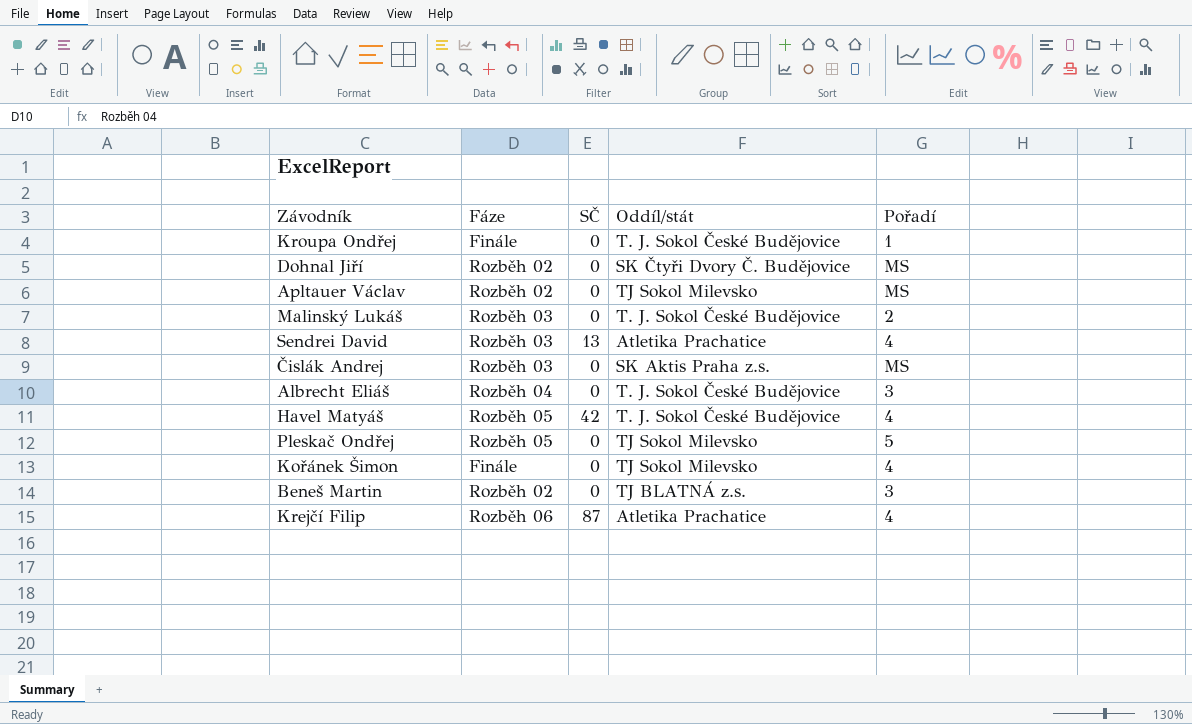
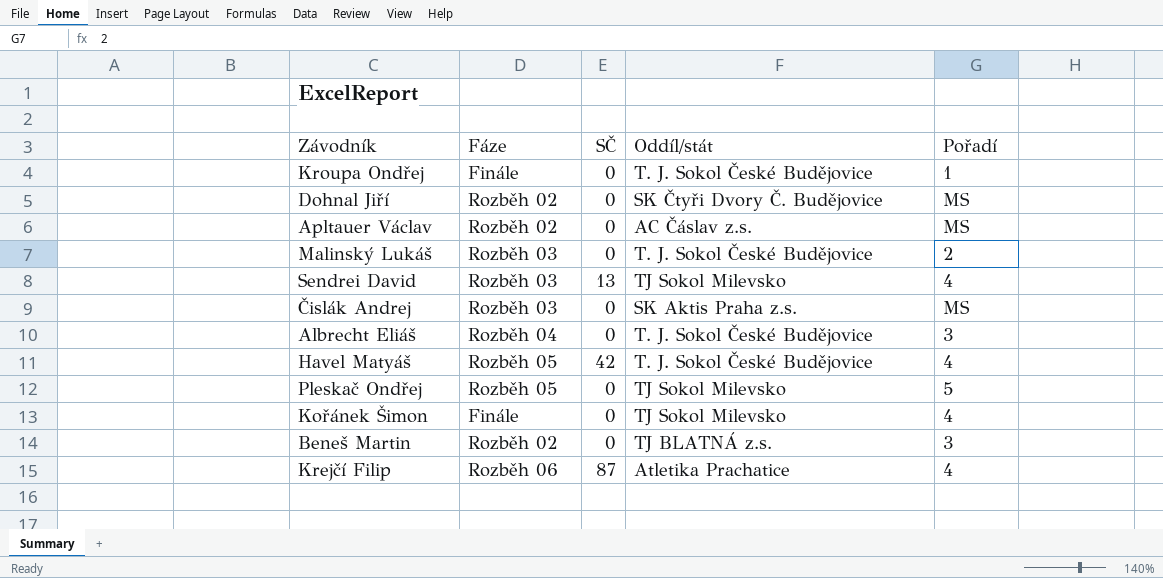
Apltauer Václav | Oddíl/stát: TJ Sokol Milevsko -> AC Čáslav z.s.
Sendrei David | Oddíl/stát: Atletika Prachatice -> TJ Sokol Milevsko

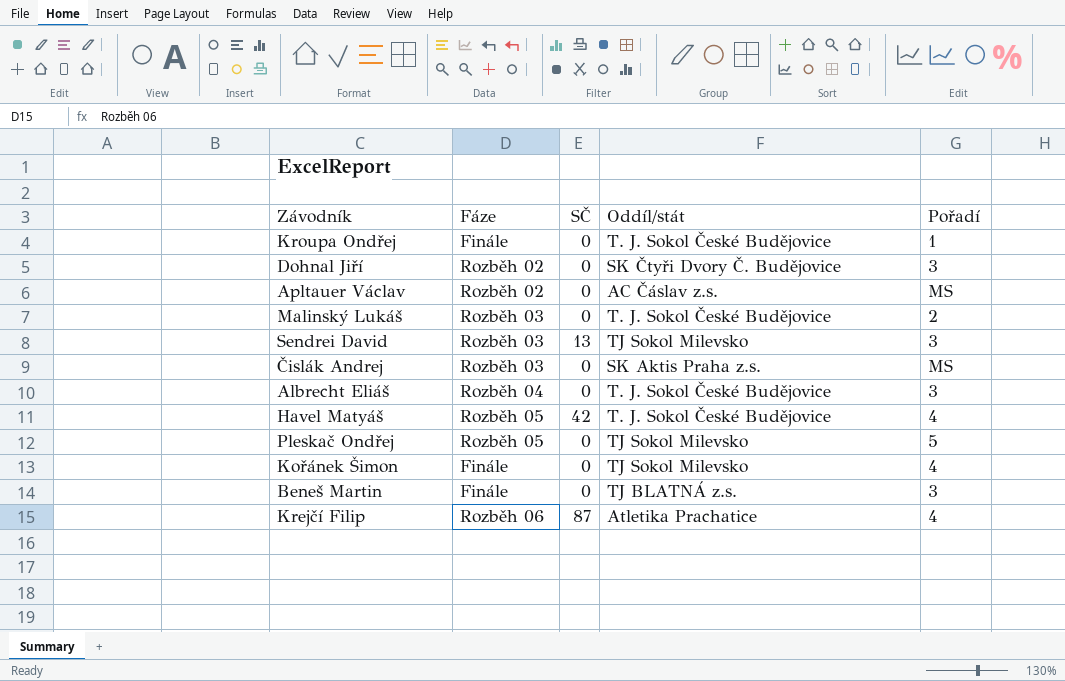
Dohnal Jiří | Pořadí: MS -> 3
Sendrei David | Pořadí: 4 -> 3
Beneš Martin | Fáze: Rozběh 02 -> Finále

